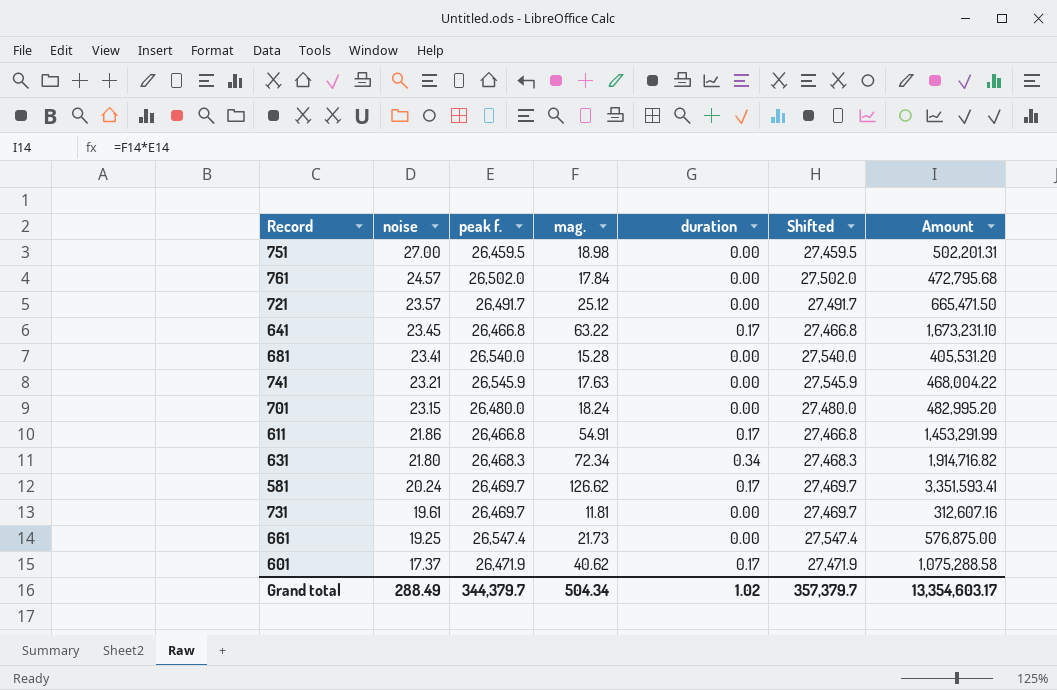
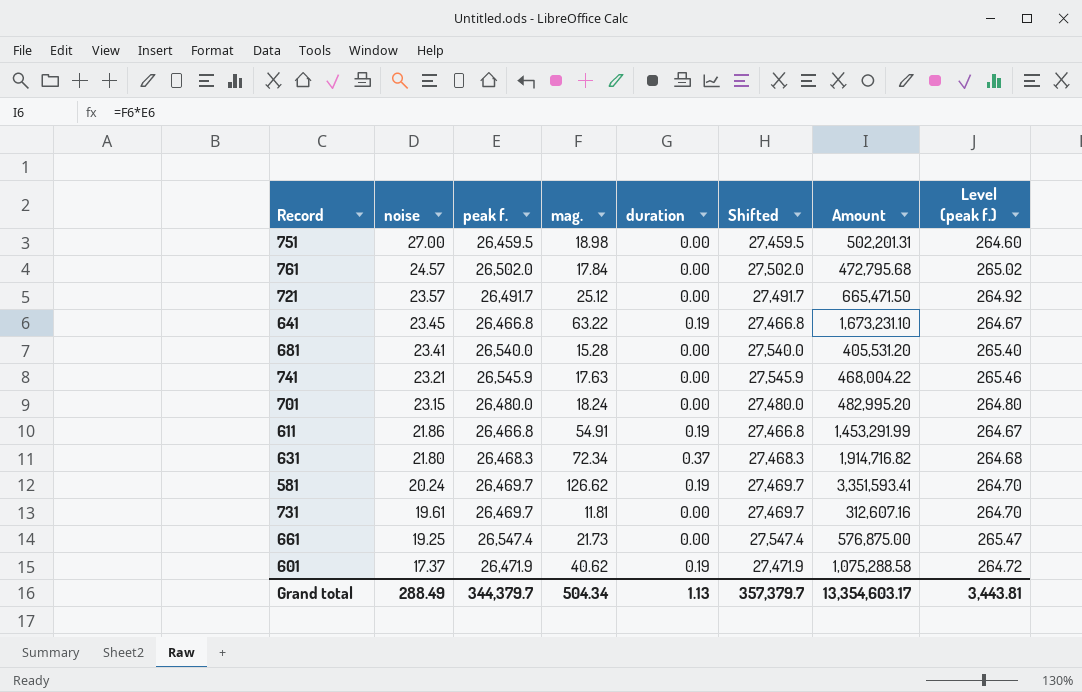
column Level (peak f.) | formula: none -> [peak f.] * 0.01
641 | duration: 0.17 -> 0.19
611 | duration: 0.17 -> 0.19
631 | duration: 0.34 -> 0.37
581 | duration: 0.17 -> 0.19
601 | duration: 0.17 -> 0.19
Grand total | duration: 1.02 -> 1.13

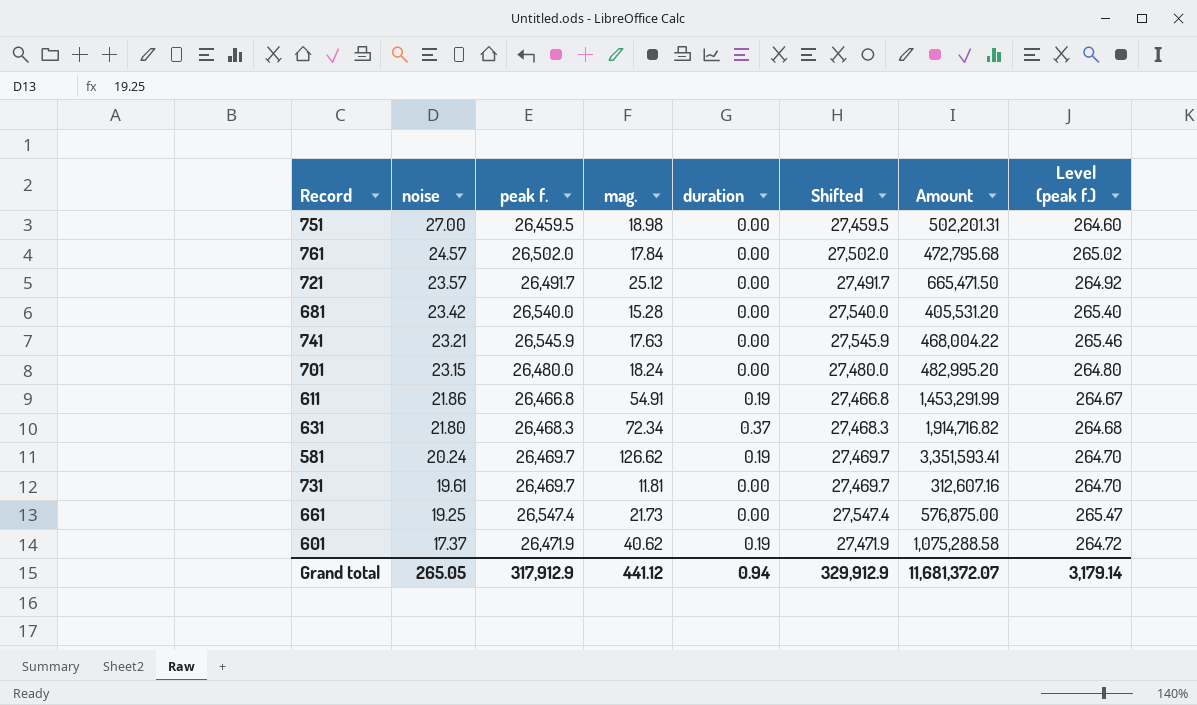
row 641: 23.45 | 26,466.8 | 63.22 | 0.19 | 27,466.8 | 1,673,231.10 | 264.67 -> none
681 | noise: 23.41 -> 23.42
Grand total | noise: 288.49 -> 265.05
Grand total | peak f.: 344,379.7 -> 317,912.9
Grand total | mag.: 504.34 -> 441.12
Grand total | duration: 1.13 -> 0.94
Grand total | Shifted: 357,379.7 -> 329,912.9
Grand total | Amount: 13,354,603.17 -> 11,681,372.07
Grand total | Level (peak f.): 3,443.81 -> 3,179.14

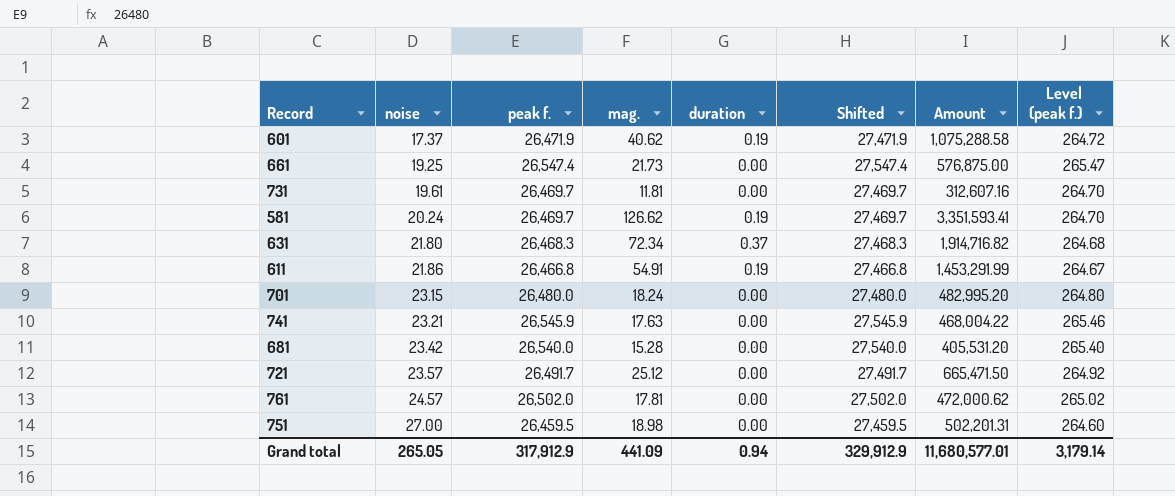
row order: noise descending -> noise ascending
761 | mag.: 17.84 -> 17.81
761 | Amount: 472,795.68 -> 472,000.62
Grand total | mag.: 441.12 -> 441.09
Grand total | Amount: 11,681,372.07 -> 11,680,577.01

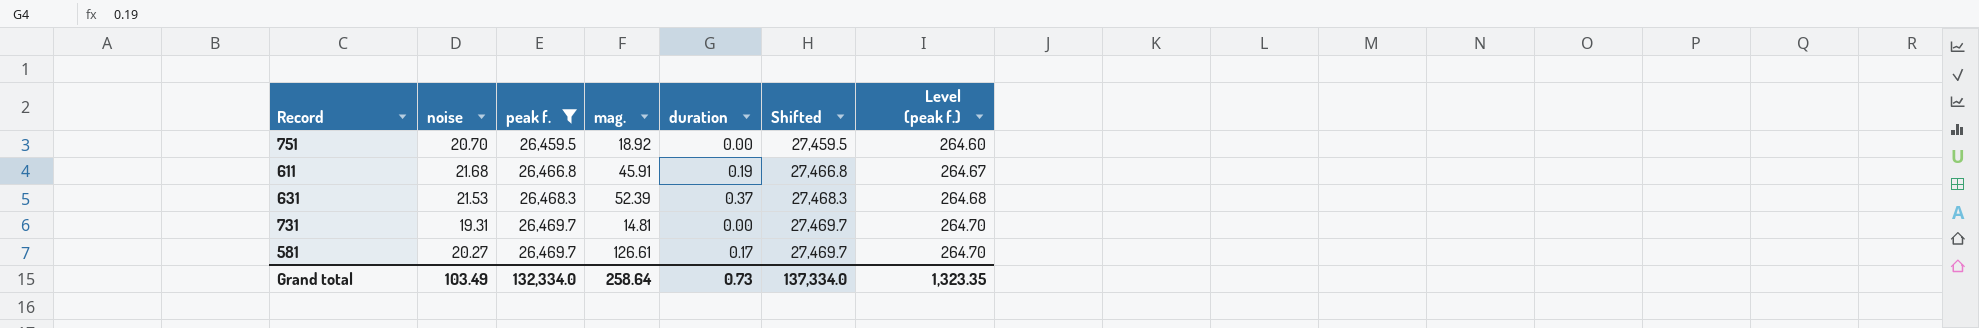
filter: none -> peak f. <= 26,469.7
row order: noise ascending -> peak f. ascending
column Amount | formula: [peak f.] * [mag.] -> none
751 | noise: 27.00 -> 20.70
751 | mag.: 18.98 -> 18.92
611 | noise: 21.86 -> 21.68
611 | mag.: 54.91 -> 45.91
631 | noise: 21.80 -> 21.53
631 | mag.: 72.34 -> 52.39
731 | noise: 19.61 -> 19.31
731 | mag.: 11.81 -> 14.81
581 | noise: 20.24 -> 20.27
581 | mag.: 126.62 -> 126.61
581 | duration: 0.19 -> 0.17
Grand total | noise: 265.05 -> 103.49
Grand total | peak f.: 317,912.9 -> 132,334.0
Grand total | mag.: 441.09 -> 258.64
Grand total | duration: 0.94 -> 0.73
Grand total | Shifted: 329,912.9 -> 137,334.0
Grand total | Level (peak f.): 3,179.14 -> 1,323.35

